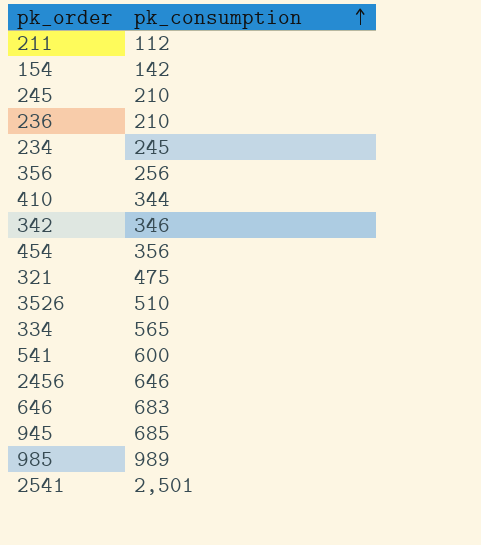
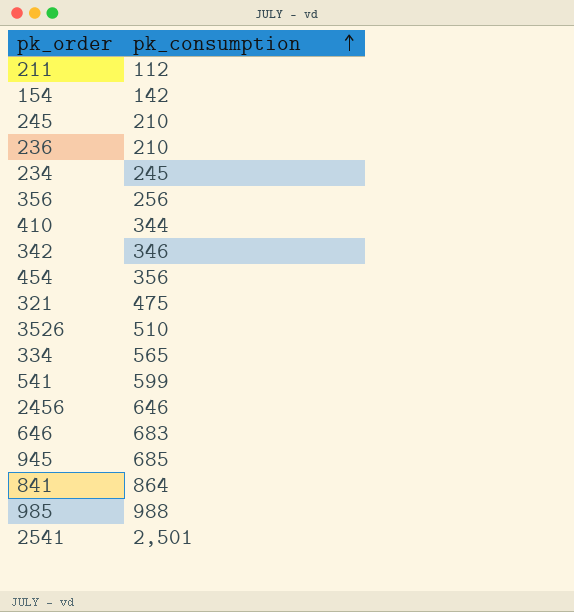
541 | pk_consumption: 600 -> 599
row 841: none -> 864
985 | pk_consumption: 989 -> 988

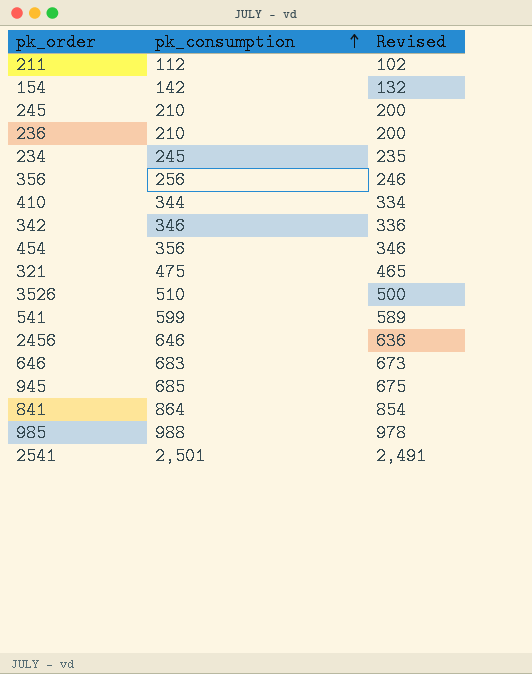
column Revised | formula: none -> [pk_consumption] - 10
row 334: 565 -> none

